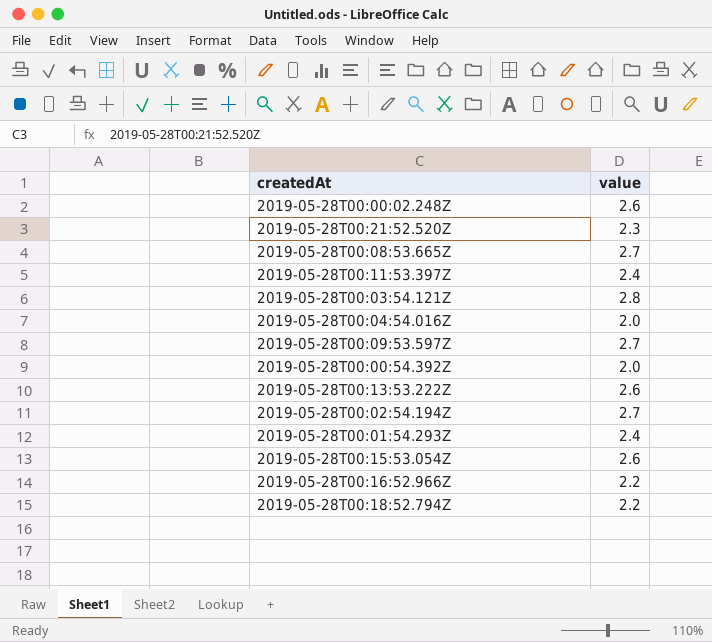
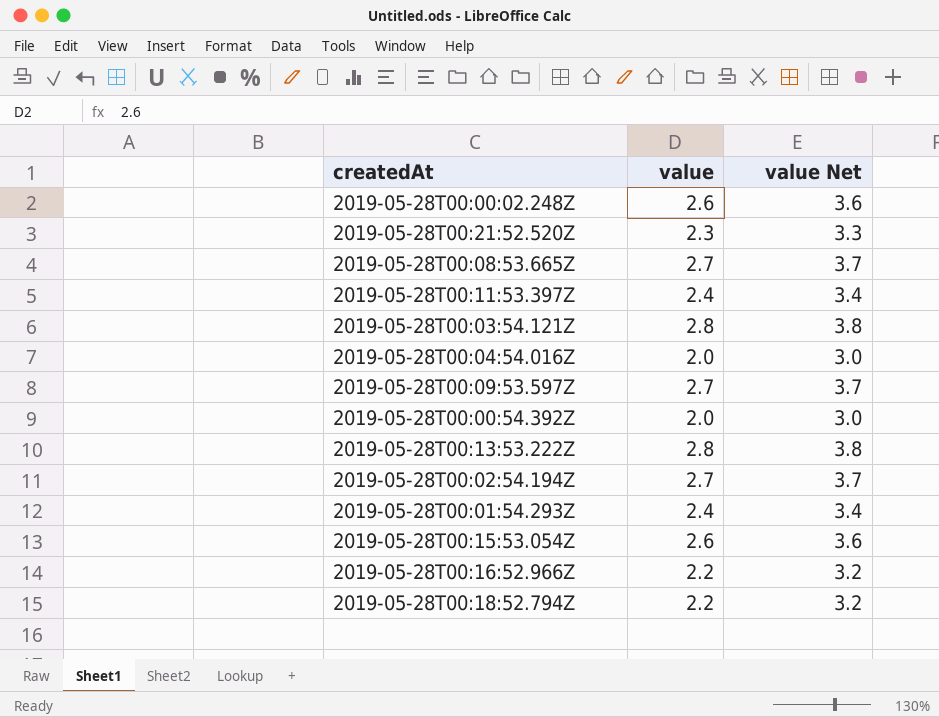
column value Net | formula: none -> [value] + 1
2019-05-28T00:13:53.222Z | value: 2.6 -> 2.8

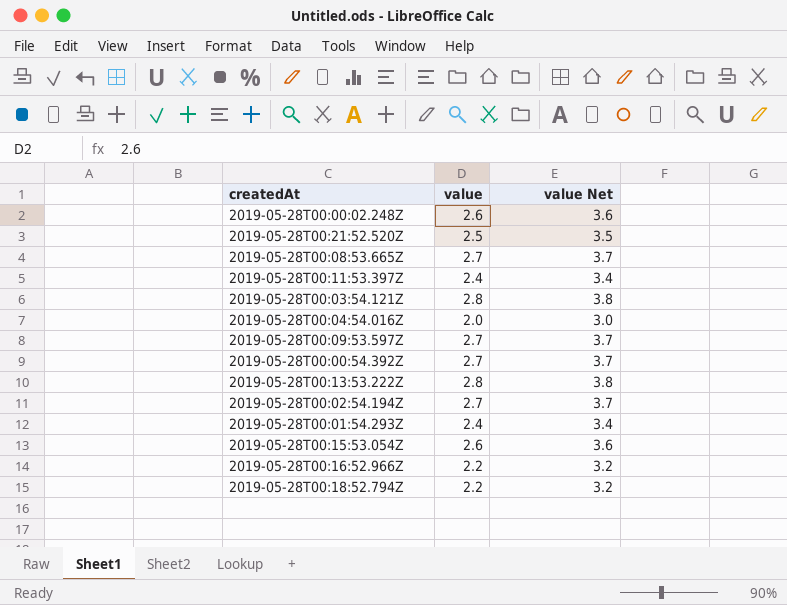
2019-05-28T00:21:52.520Z | value: 2.3 -> 2.5
2019-05-28T00:21:52.520Z | value Net: 3.3 -> 3.5
2019-05-28T00:00:54.392Z | value: 2.0 -> 2.7
2019-05-28T00:00:54.392Z | value Net: 3.0 -> 3.7

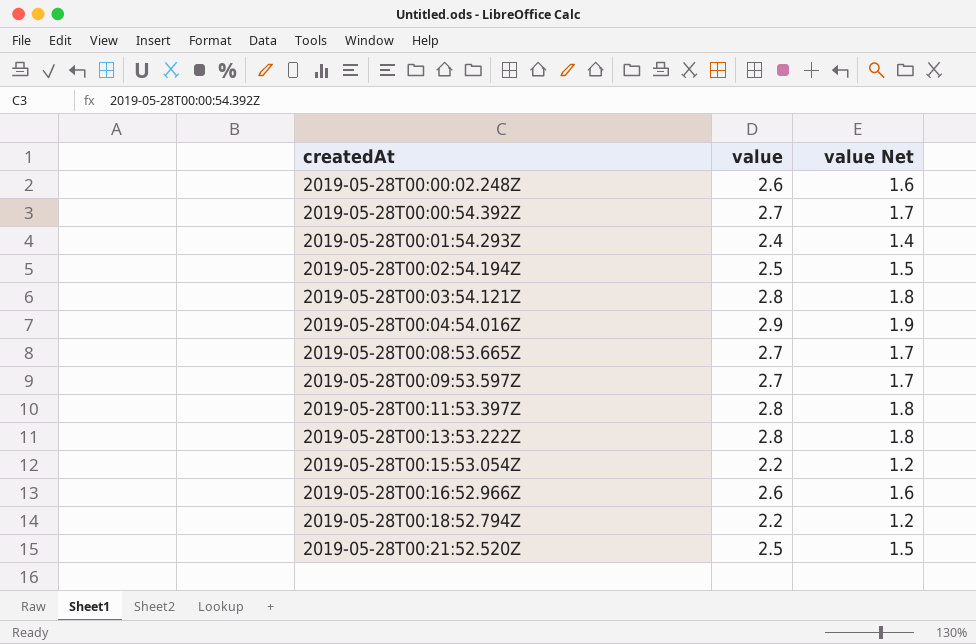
row order: none -> createdAt ascending
column value Net | formula: [value] + 1 -> [value] - 1
2019-05-28T00:02:54.194Z | value: 2.7 -> 2.5
2019-05-28T00:04:54.016Z | value: 2.0 -> 2.9
2019-05-28T00:11:53.397Z | value: 2.4 -> 2.8
2019-05-28T00:15:53.054Z | value: 2.6 -> 2.2
2019-05-28T00:16:52.966Z | value: 2.2 -> 2.6

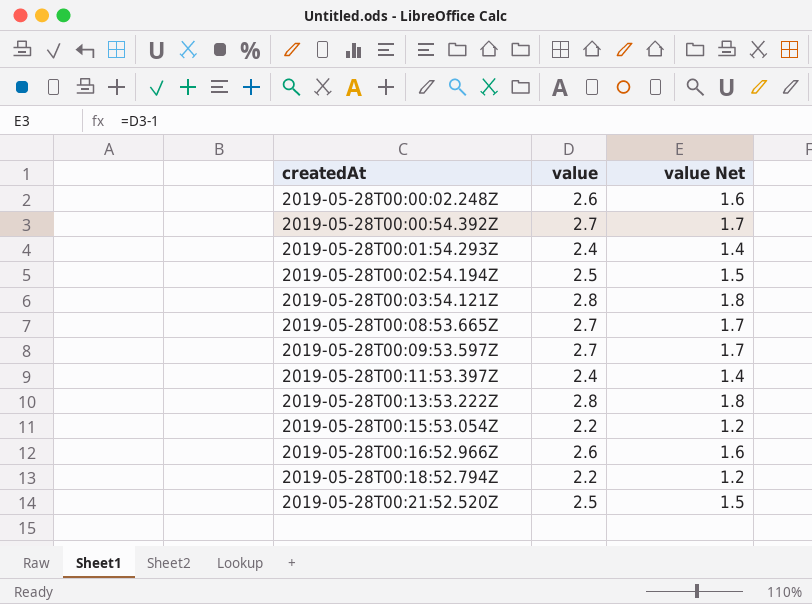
row 2019-05-28T00:04:54.016Z: 2.9 | 1.9 -> none
2019-05-28T00:11:53.397Z | value: 2.8 -> 2.4
2019-05-28T00:11:53.397Z | value Net: 1.8 -> 1.4

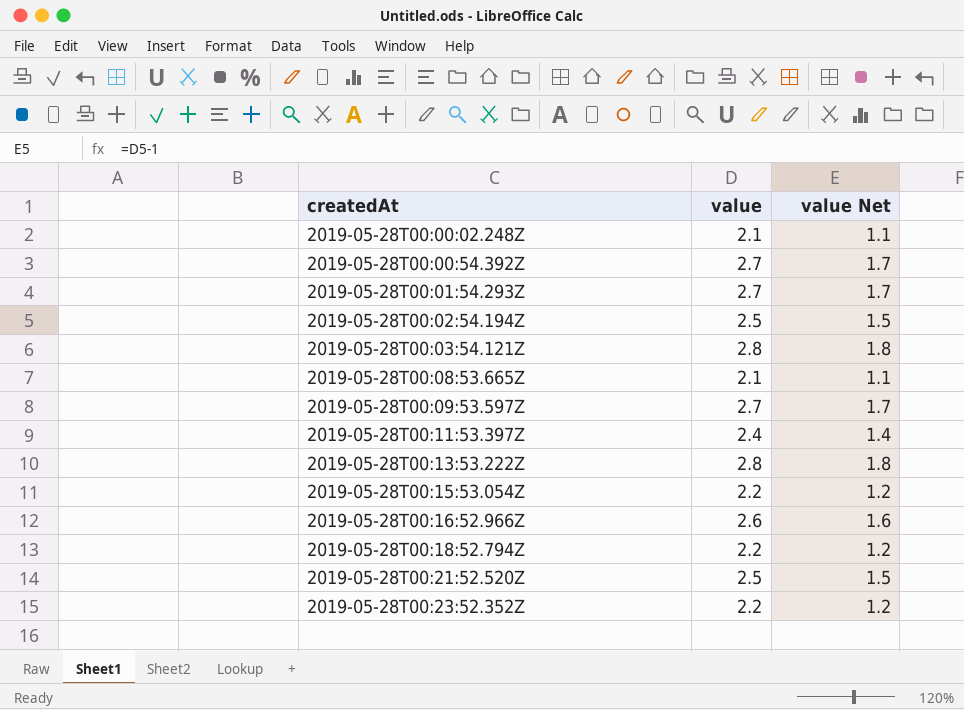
2019-05-28T00:00:02.248Z | value: 2.6 -> 2.1
2019-05-28T00:00:02.248Z | value Net: 1.6 -> 1.1
2019-05-28T00:01:54.293Z | value: 2.4 -> 2.7
2019-05-28T00:01:54.293Z | value Net: 1.4 -> 1.7
2019-05-28T00:08:53.665Z | value: 2.7 -> 2.1
2019-05-28T00:08:53.665Z | value Net: 1.7 -> 1.1
row 2019-05-28T00:23:52.352Z: none -> 2.2 | 1.2

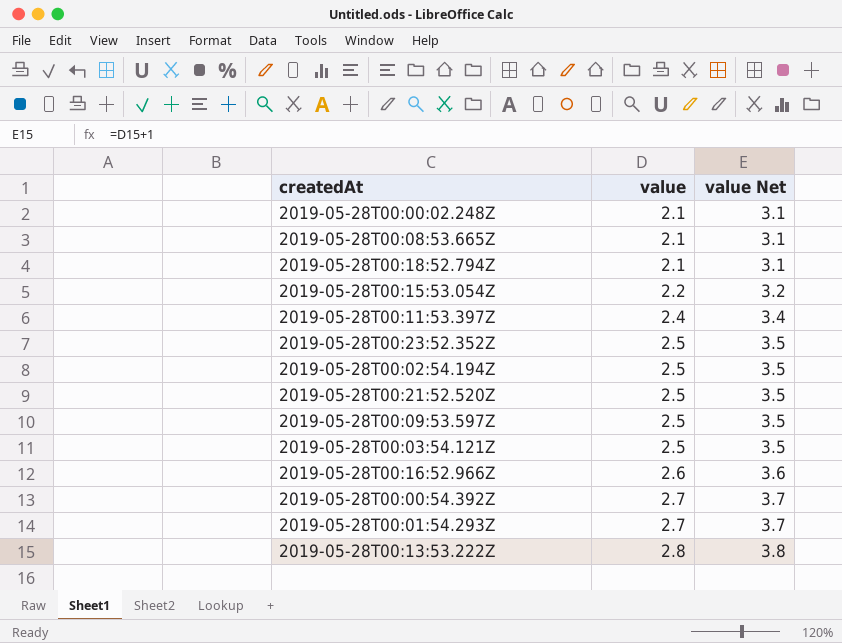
row order: createdAt ascending -> value ascending
column value Net | formula: [value] - 1 -> [value] + 1
2019-05-28T00:18:52.794Z | value: 2.2 -> 2.1
2019-05-28T00:23:52.352Z | value: 2.2 -> 2.5
2019-05-28T00:09:53.597Z | value: 2.7 -> 2.5
2019-05-28T00:03:54.121Z | value: 2.8 -> 2.5

